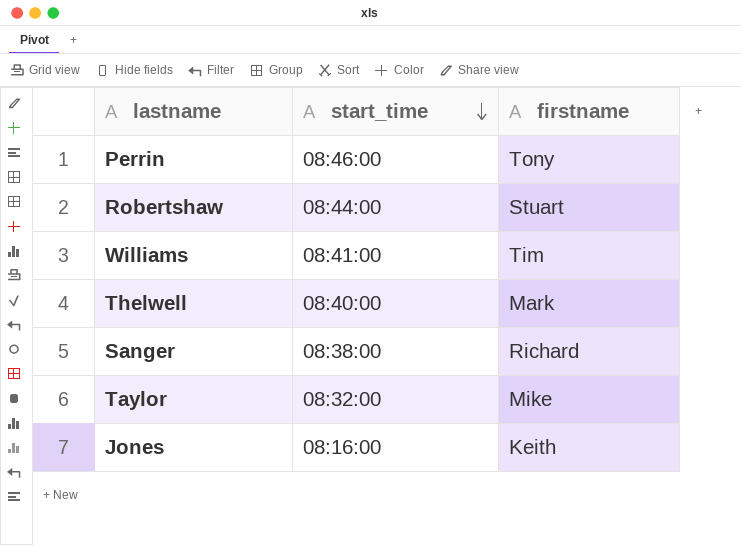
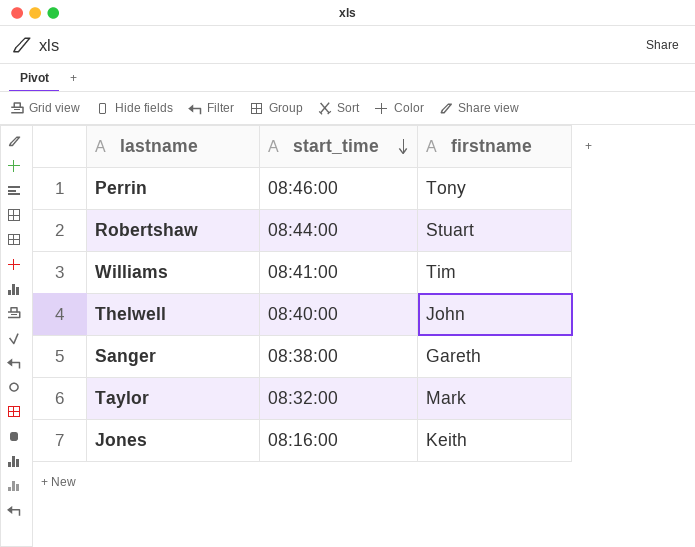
Thelwell | firstname: Mark -> John
Sanger | firstname: Richard -> Gareth
Taylor | firstname: Mike -> Mark

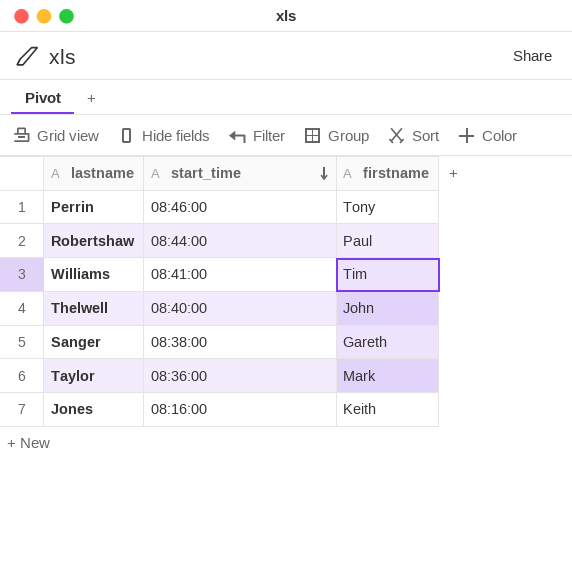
Robertshaw | firstname: Stuart -> Paul
Taylor | start_time: 08:32:00 -> 08:36:00

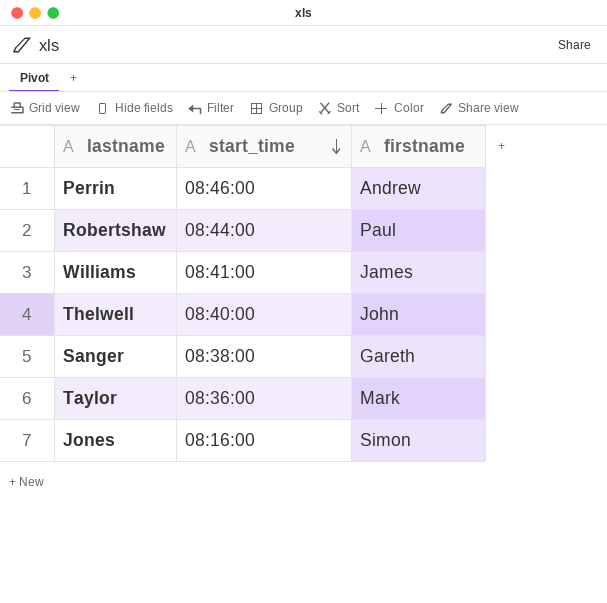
Perrin | firstname: Tony -> Andrew
Williams | firstname: Tim -> James
Jones | firstname: Keith -> Simon

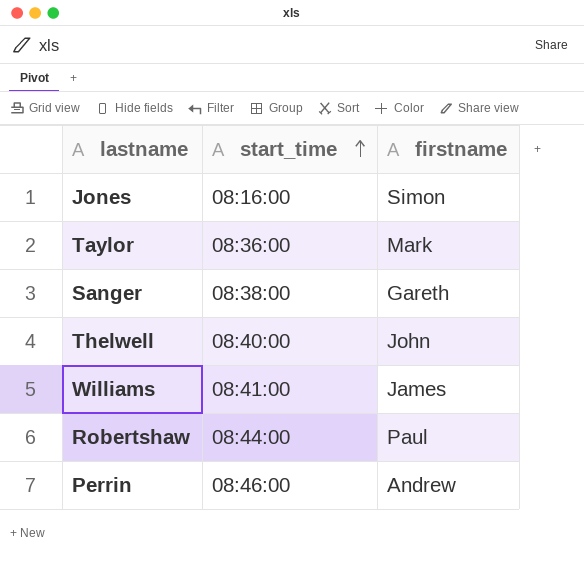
row order: start_time descending -> start_time ascending

